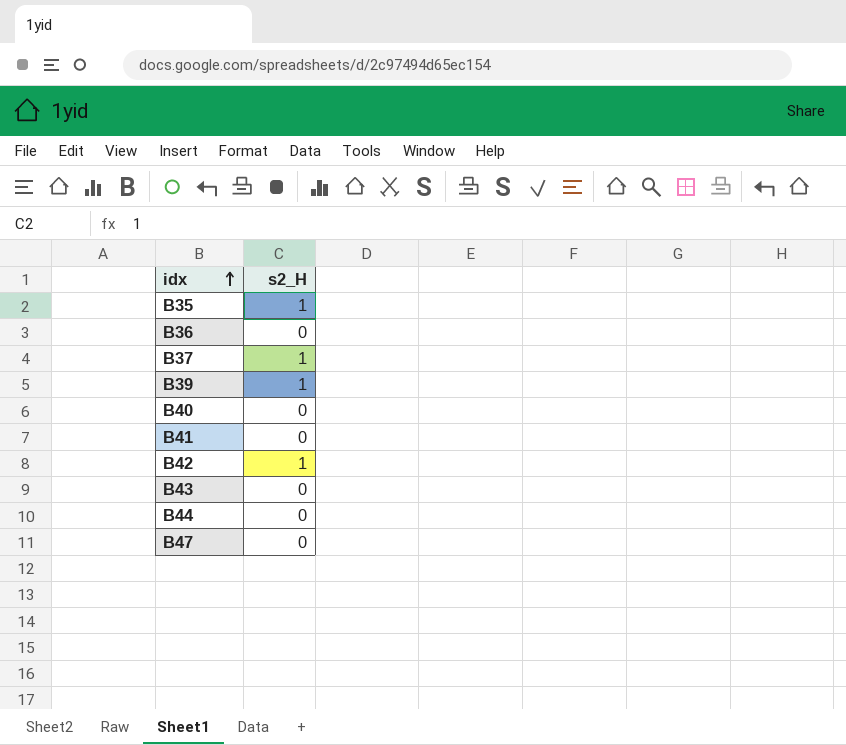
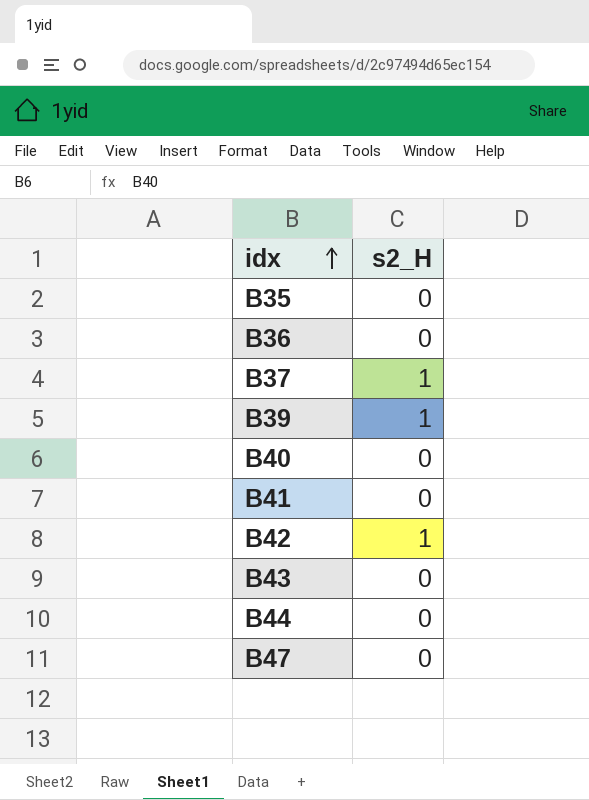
B35 | s2_H: 1 -> 0

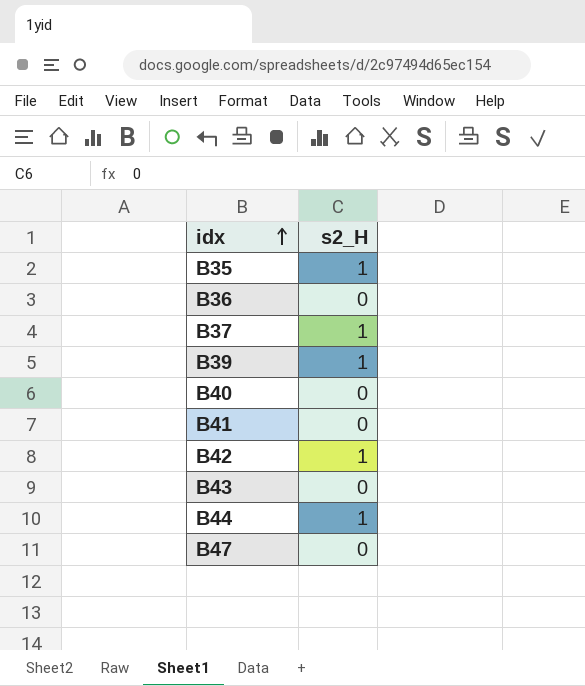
B35 | s2_H: 0 -> 1
B44 | s2_H: 0 -> 1

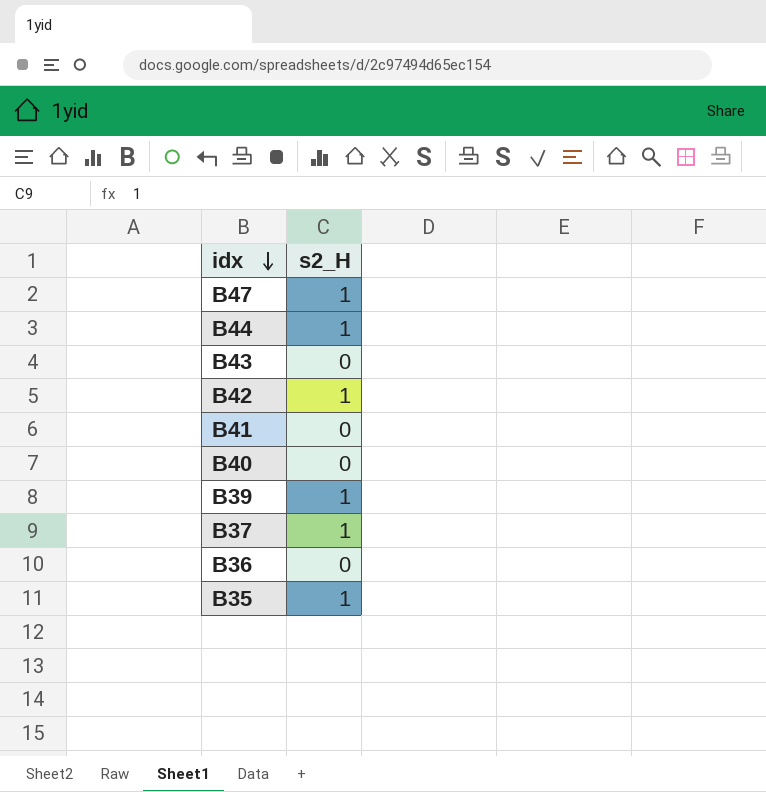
row order: idx ascending -> idx descending
B47 | s2_H: 0 -> 1

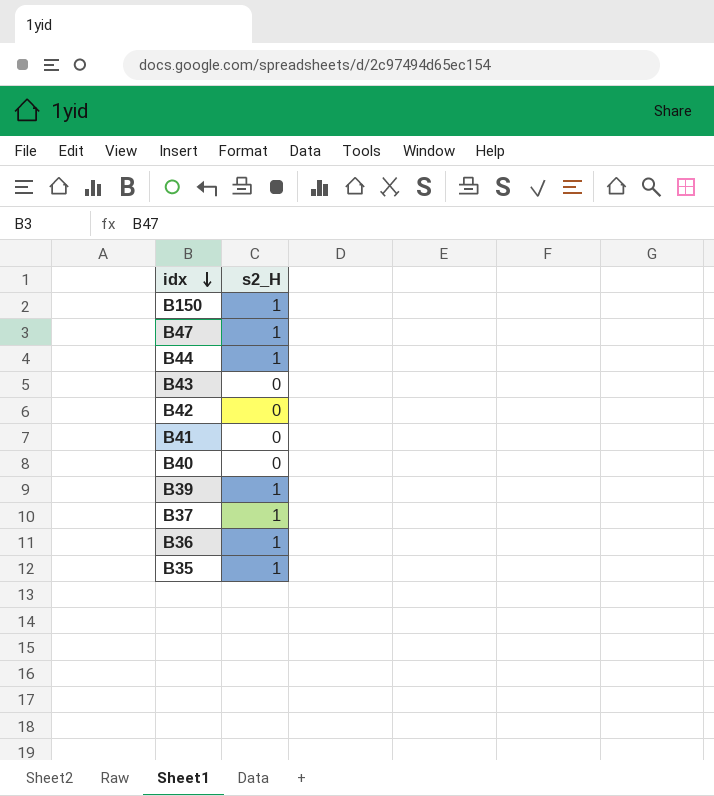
row B150: none -> 1
B42 | s2_H: 1 -> 0
B36 | s2_H: 0 -> 1

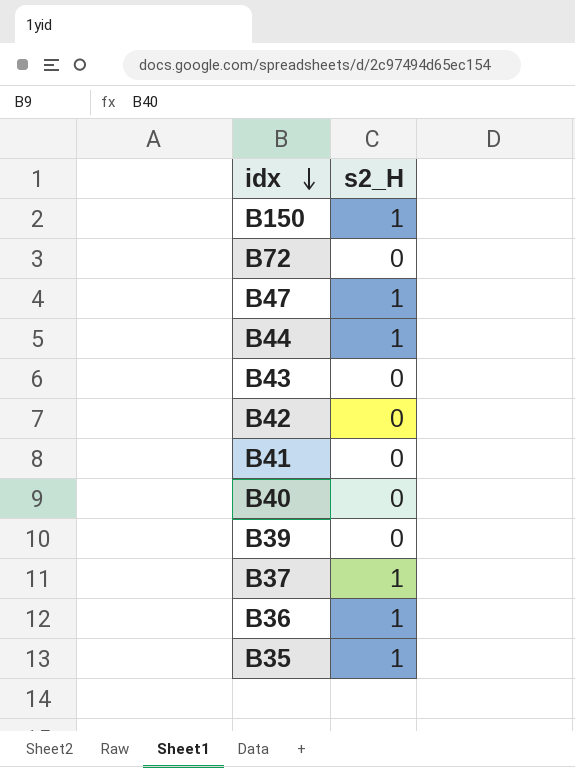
row B72: none -> 0
B39 | s2_H: 1 -> 0

